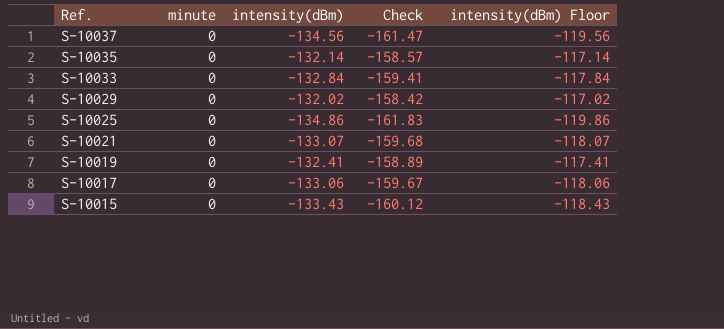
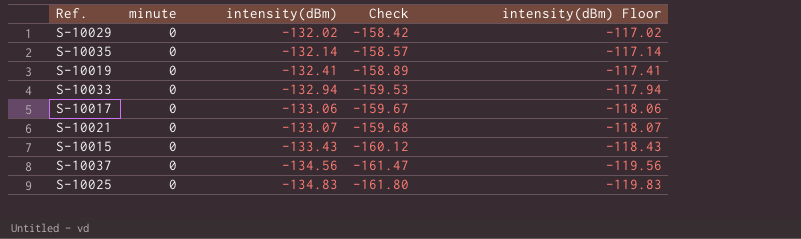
row order: Ref. descending -> intensity(dBm) descending
S-10033 | intensity(dBm): -132.84 -> -132.94
S-10033 | Check: -159.41 -> -159.53
S-10033 | intensity(dBm) Floor: -117.84 -> -117.94
S-10025 | intensity(dBm): -134.86 -> -134.83
S-10025 | Check: -161.83 -> -161.80
S-10025 | intensity(dBm) Floor: -119.86 -> -119.83

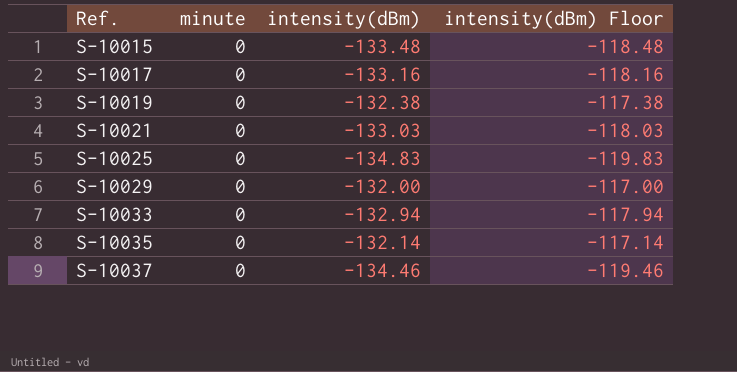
row order: intensity(dBm) descending -> Ref. ascending
column Check | formula: [intensity(dBm)] * 1.2 -> none
S-10015 | intensity(dBm): -133.43 -> -133.48
S-10015 | intensity(dBm) Floor: -118.43 -> -118.48
S-10017 | intensity(dBm): -133.06 -> -133.16
S-10017 | intensity(dBm) Floor: -118.06 -> -118.16
S-10019 | intensity(dBm): -132.41 -> -132.38
S-10019 | intensity(dBm) Floor: -117.41 -> -117.38
S-10021 | intensity(dBm): -133.07 -> -133.03
S-10021 | intensity(dBm) Floor: -118.07 -> -118.03
S-10029 | intensity(dBm): -132.02 -> -132.00
S-10029 | intensity(dBm) Floor: -117.02 -> -117.00
S-10037 | intensity(dBm): -134.56 -> -134.46
S-10037 | intensity(dBm) Floor: -119.56 -> -119.46

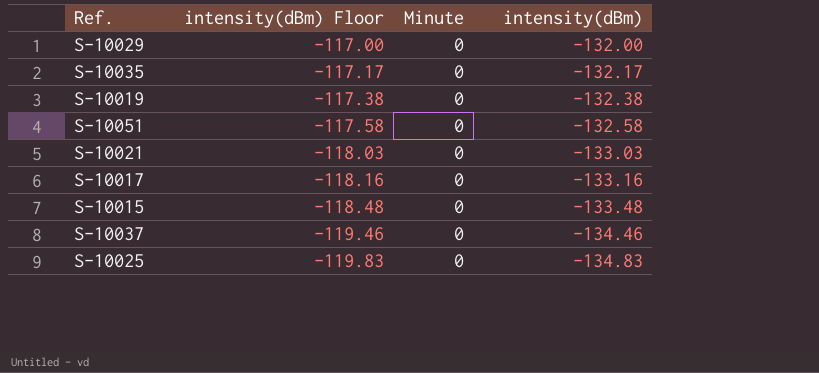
row order: Ref. ascending -> intensity(dBm) Floor descending
column intensity(dBm) Floor | position: 4 -> 2
column name: minute -> Minute
row S-10033: 0 | -132.94 | -117.94 -> none
S-10035 | intensity(dBm) Floor: -117.14 -> -117.17
S-10035 | intensity(dBm): -132.14 -> -132.17
row S-10051: none -> -117.58 | 0 | -132.58

